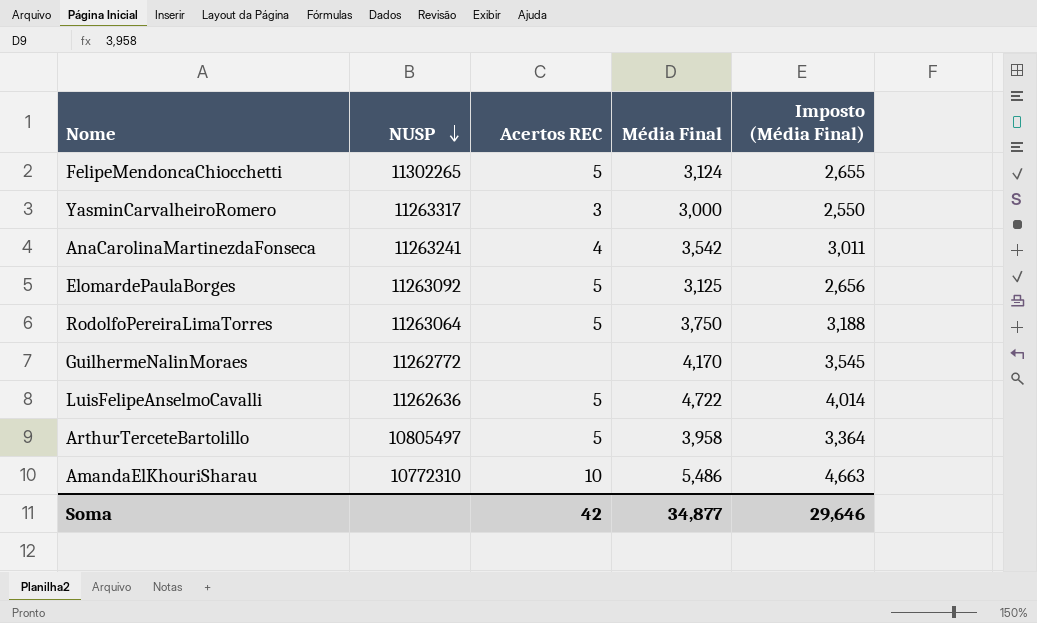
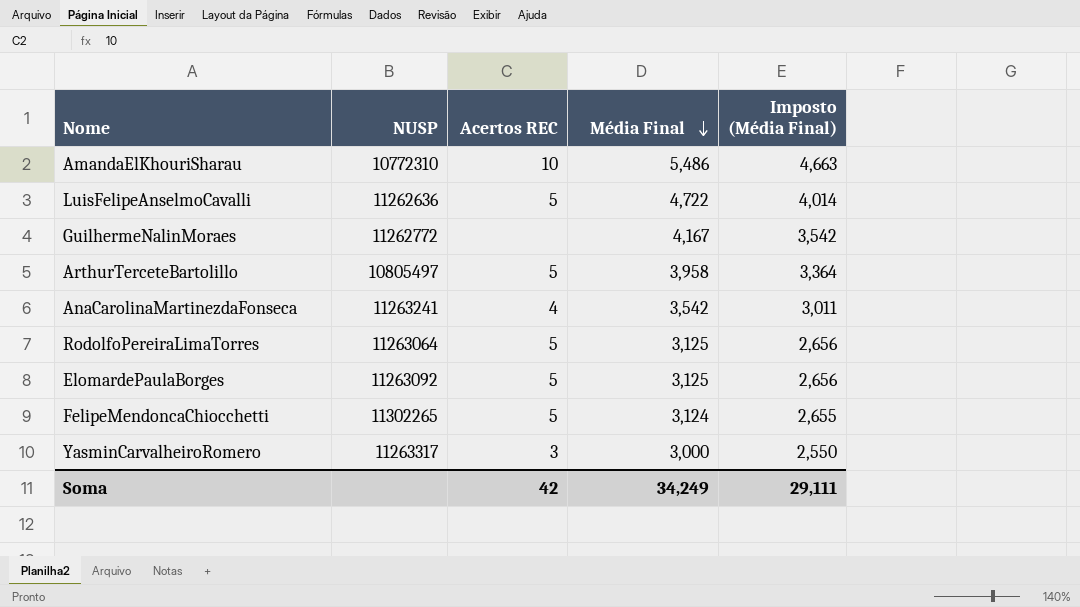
row order: NUSP descending -> Média Final descending
GuilhermeNalinMoraes | Média Final: 4,170 -> 4,167
GuilhermeNalinMoraes | Imposto (Média Final): 3,545 -> 3,542
RodolfoPereiraLimaTorres | Média Final: 3,750 -> 3,125
RodolfoPereiraLimaTorres | Imposto (Média Final): 3,188 -> 2,656
Soma | Média Final: 34,877 -> 34,249
Soma | Imposto (Média Final): 29,646 -> 29,111

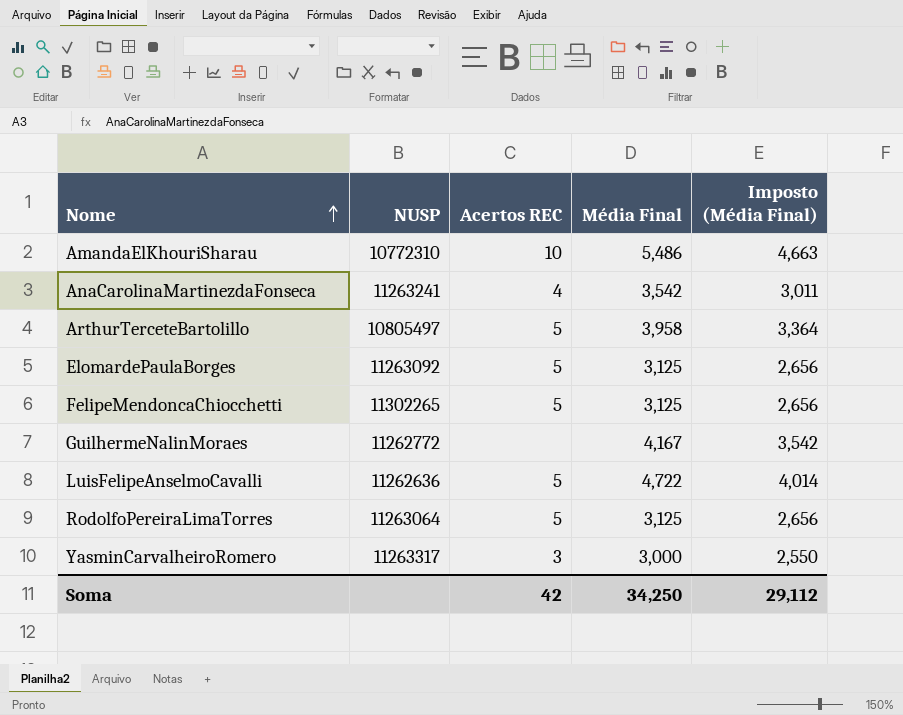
row order: Média Final descending -> Nome ascending
FelipeMendoncaChiocchetti | Média Final: 3,124 -> 3,125
FelipeMendoncaChiocchetti | Imposto (Média Final): 2,655 -> 2,656
Soma | Média Final: 34,249 -> 34,250
Soma | Imposto (Média Final): 29,111 -> 29,112

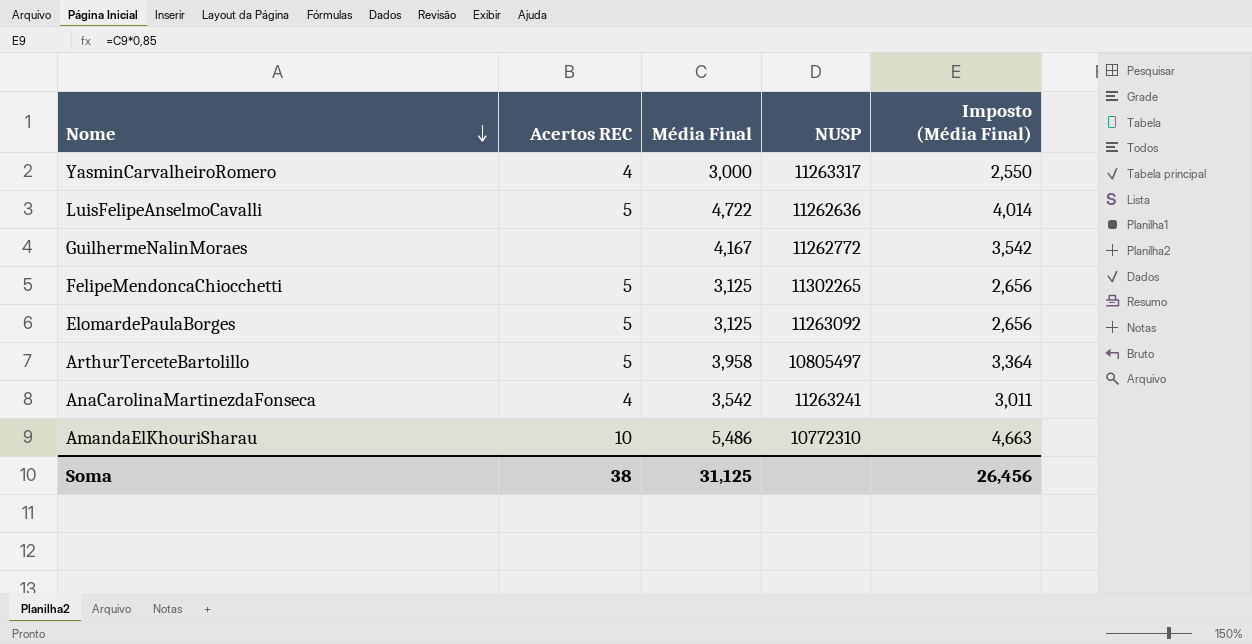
row order: Nome ascending -> Nome descending
column NUSP | position: 2 -> 4
row RodolfoPereiraLimaTorres: 11263064 | 5 | 3,125 | 2,656 -> none
YasminCarvalheiroRomero | Acertos REC: 3 -> 4
Soma | Acertos REC: 42 -> 38
Soma | Média Final: 34,250 -> 31,125
Soma | Imposto (Média Final): 29,112 -> 26,456

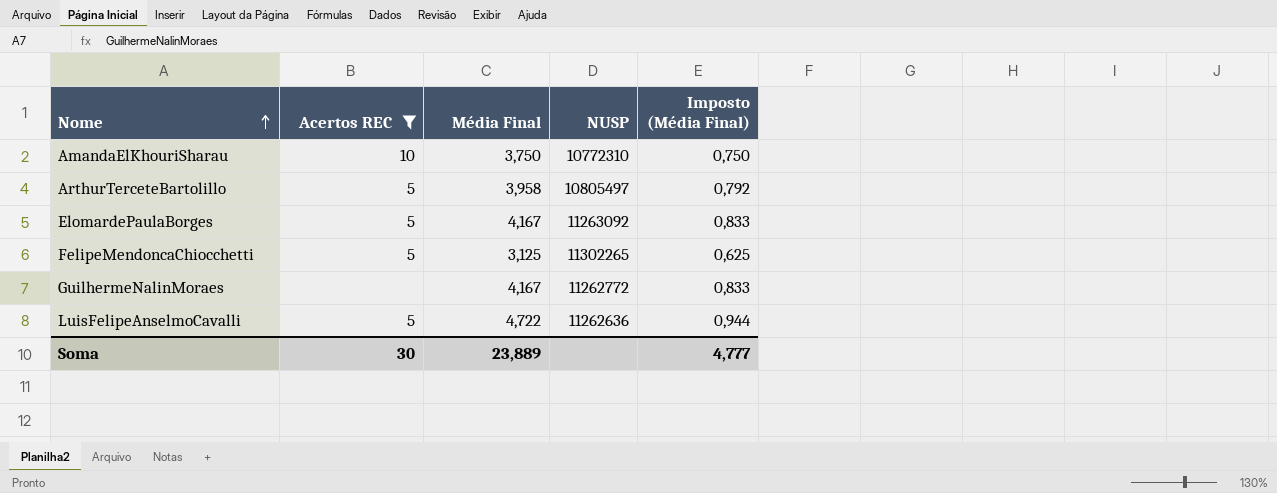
filter: none -> Acertos REC != 4
row order: Nome descending -> Nome ascending
column Imposto (Média Final) | formula: [Média Final] * 0,85 -> [Média Final] * 0,2
AmandaElKhouriSharau | Média Final: 5,486 -> 3,750
ElomardePaulaBorges | Média Final: 3,125 -> 4,167
Soma | Acertos REC: 38 -> 30
Soma | Média Final: 31,125 -> 23,889
Soma | Imposto (Média Final): 26,456 -> 4,777

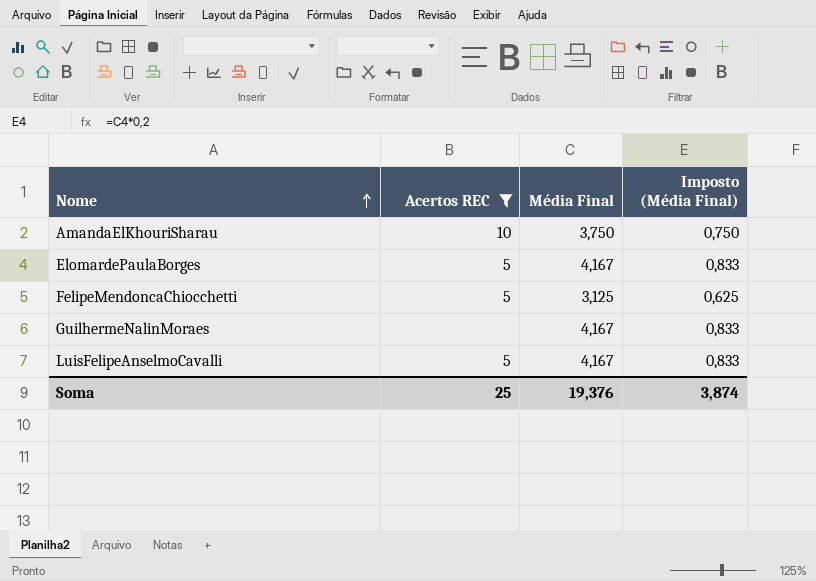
column NUSP | position: 4 -> none
row ArthurTerceteBartolillo: 5 | 3,958 | 10805497 | 0,792 -> none
LuisFelipeAnselmoCavalli | Média Final: 4,722 -> 4,167
LuisFelipeAnselmoCavalli | Imposto (Média Final): 0,944 -> 0,833
Soma | Acertos REC: 30 -> 25
Soma | Média Final: 23,889 -> 19,376
Soma | Imposto (Média Final): 4,777 -> 3,874

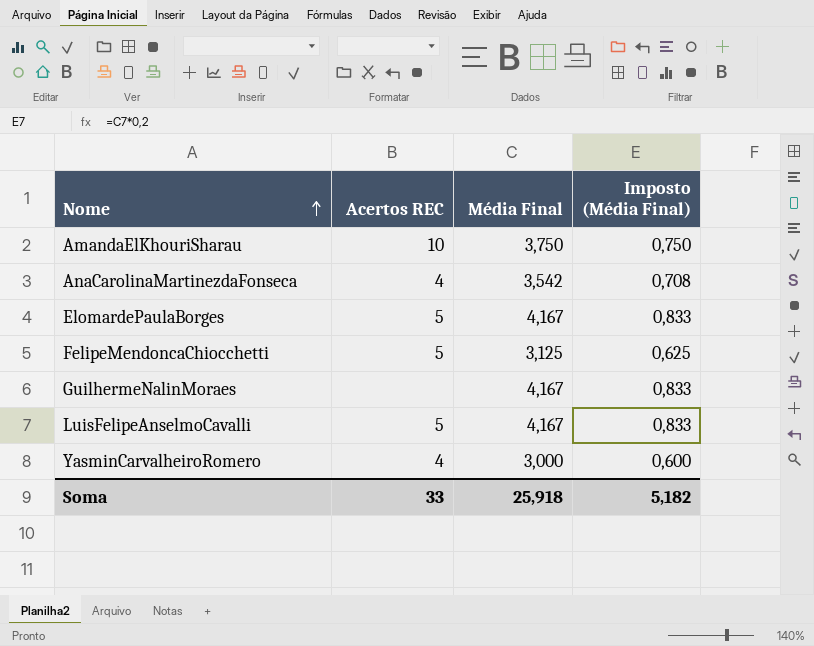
filter: Acertos REC != 4 -> none
Soma | Acertos REC: 25 -> 33
Soma | Média Final: 19,376 -> 25,918
Soma | Imposto (Média Final): 3,874 -> 5,182

